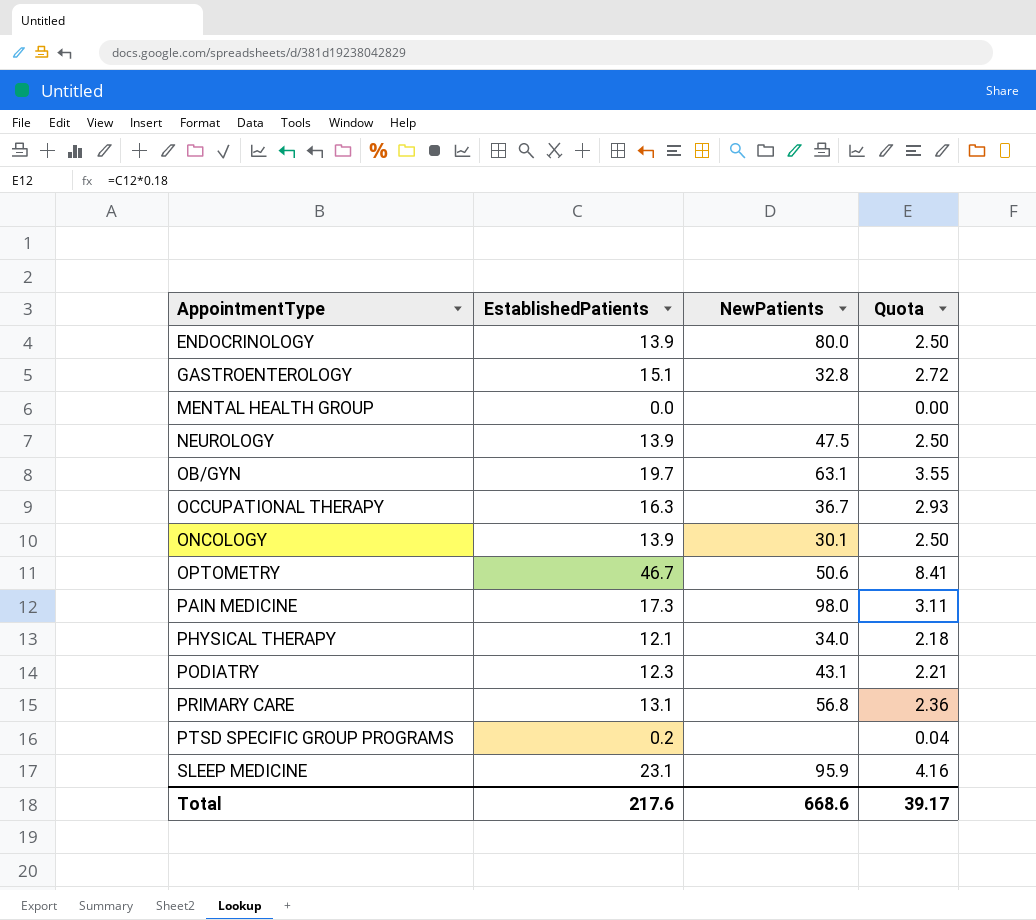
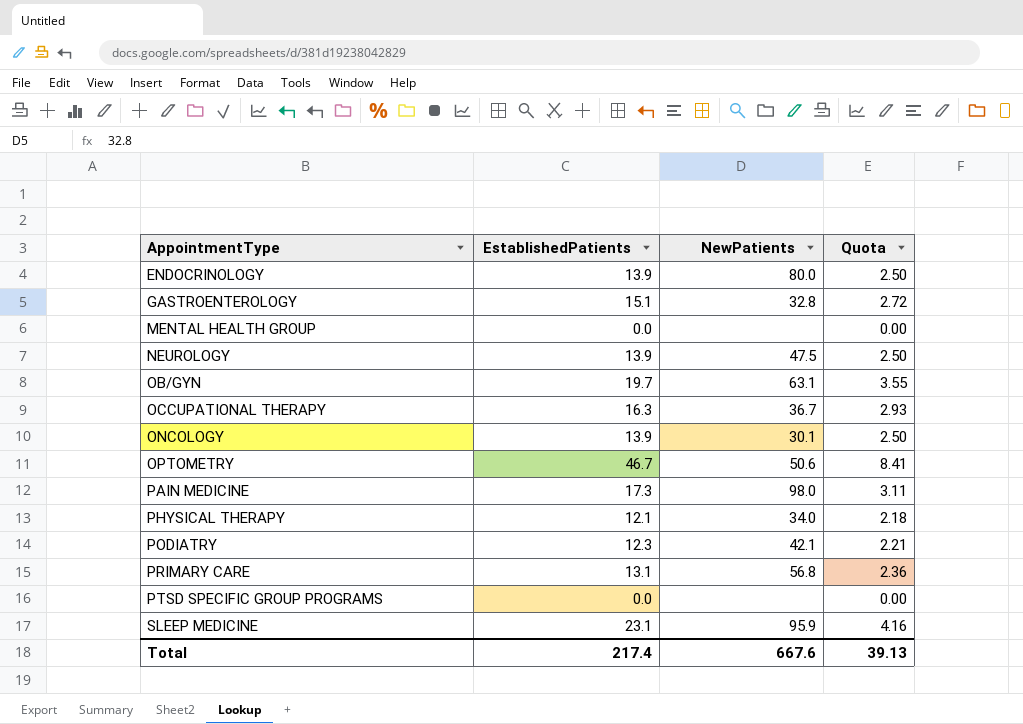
PODIATRY | NewPatients: 43.1 -> 42.1
PTSD SPECIFIC GROUP PROGRAMS | EstablishedPatients: 0.2 -> 0.0
PTSD SPECIFIC GROUP PROGRAMS | Quota: 0.04 -> 0.00
Total | EstablishedPatients: 217.6 -> 217.4
Total | NewPatients: 668.6 -> 667.6
Total | Quota: 39.17 -> 39.13

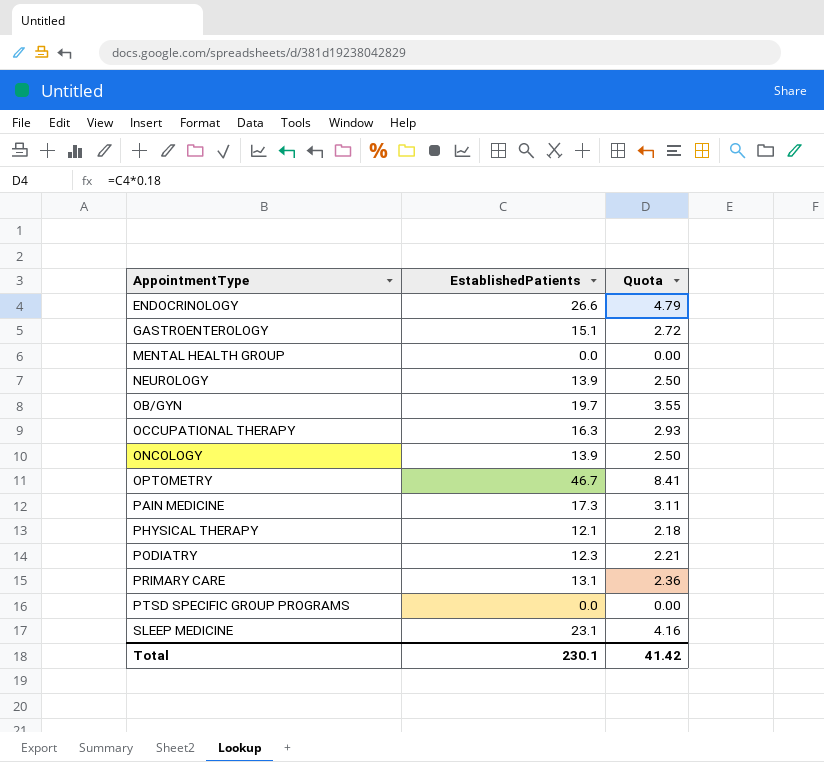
column NewPatients | position: 3 -> none
ENDOCRINOLOGY | EstablishedPatients: 13.9 -> 26.6
ENDOCRINOLOGY | Quota: 2.50 -> 4.79
Total | EstablishedPatients: 217.4 -> 230.1
Total | Quota: 39.13 -> 41.42

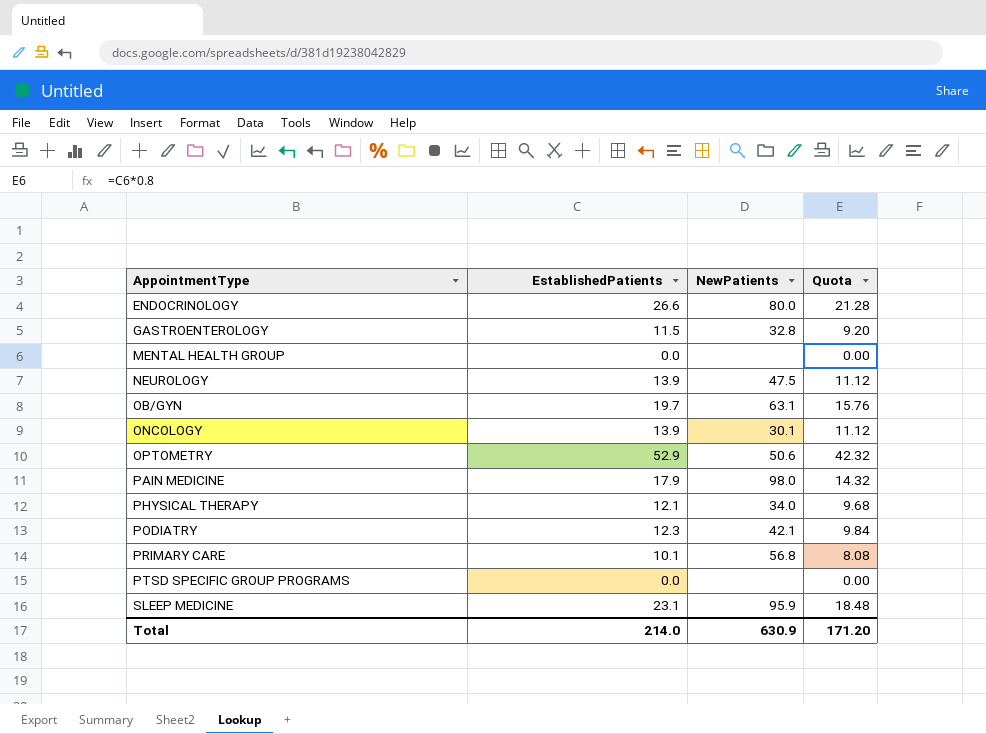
column NewPatients | position: none -> 3
column Quota | formula: [EstablishedPatients] * 0.18 -> [EstablishedPatients] * 0.8
row OCCUPATIONAL THERAPY: 16.3 | 2.93 -> none
GASTROENTEROLOGY | EstablishedPatients: 15.1 -> 11.5
OPTOMETRY | EstablishedPatients: 46.7 -> 52.9
PAIN MEDICINE | EstablishedPatients: 17.3 -> 17.9
PRIMARY CARE | EstablishedPatients: 13.1 -> 10.1
Total | EstablishedPatients: 230.1 -> 214.0
Total | Quota: 41.42 -> 171.20

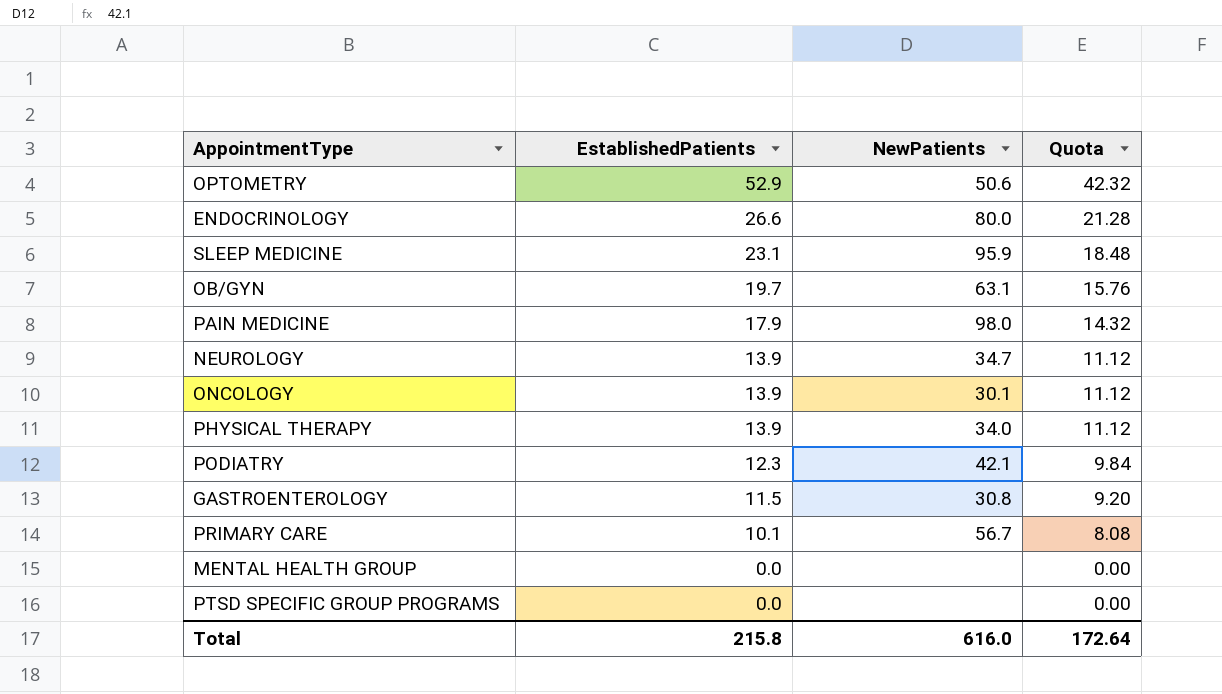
row order: AppointmentType ascending -> EstablishedPatients descending
NEUROLOGY | NewPatients: 47.5 -> 34.7
PHYSICAL THERAPY | EstablishedPatients: 12.1 -> 13.9
PHYSICAL THERAPY | Quota: 9.68 -> 11.12
GASTROENTEROLOGY | NewPatients: 32.8 -> 30.8
PRIMARY CARE | NewPatients: 56.8 -> 56.7
Total | EstablishedPatients: 214.0 -> 215.8
Total | NewPatients: 630.9 -> 616.0
Total | Quota: 171.20 -> 172.64

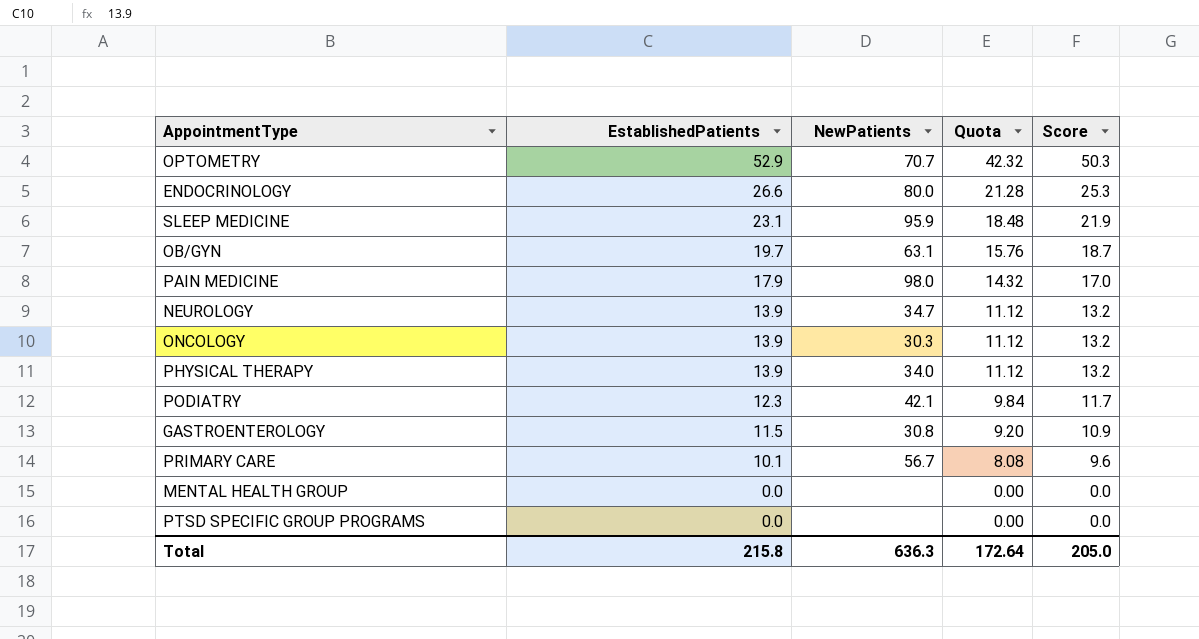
column Score | formula: none -> [EstablishedPatients] * 0.95
OPTOMETRY | NewPatients: 50.6 -> 70.7
ONCOLOGY | NewPatients: 30.1 -> 30.3
Total | NewPatients: 616.0 -> 636.3

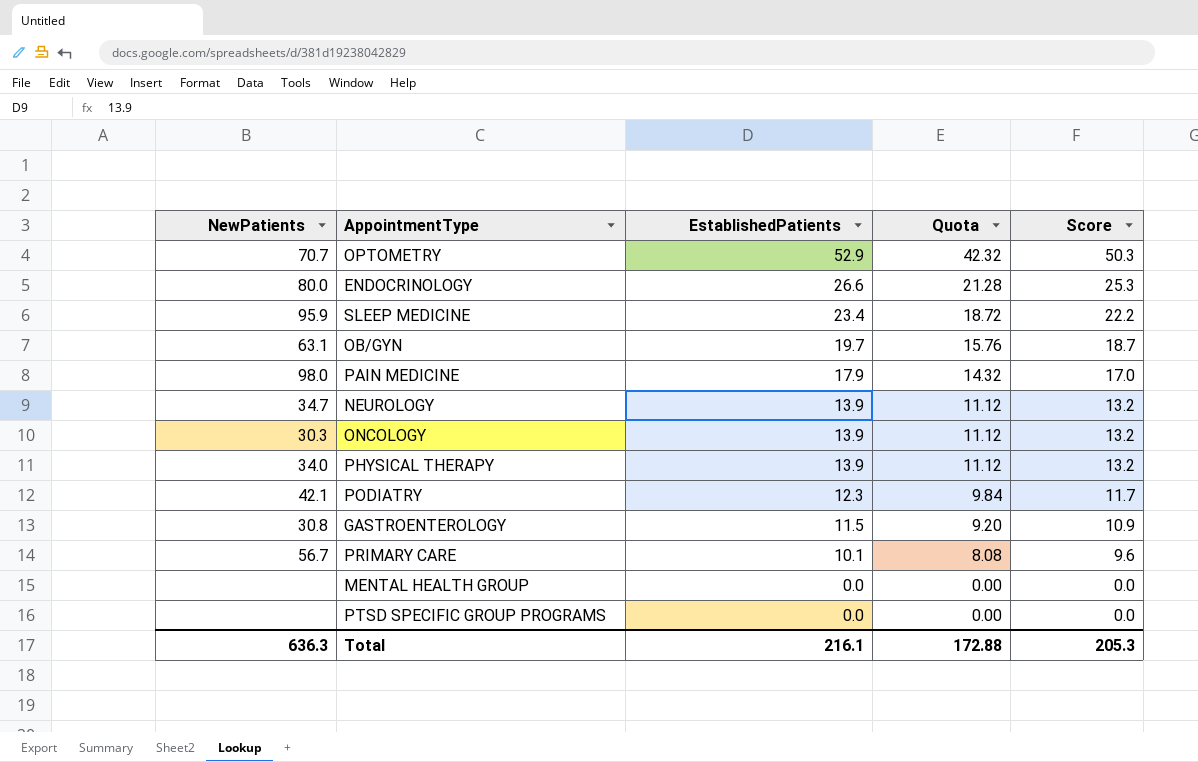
column NewPatients | position: 3 -> 1
SLEEP MEDICINE | EstablishedPatients: 23.1 -> 23.4
SLEEP MEDICINE | Quota: 18.48 -> 18.72
SLEEP MEDICINE | Score: 21.9 -> 22.2
Total | EstablishedPatients: 215.8 -> 216.1
Total | Quota: 172.64 -> 172.88
Total | Score: 205.0 -> 205.3

